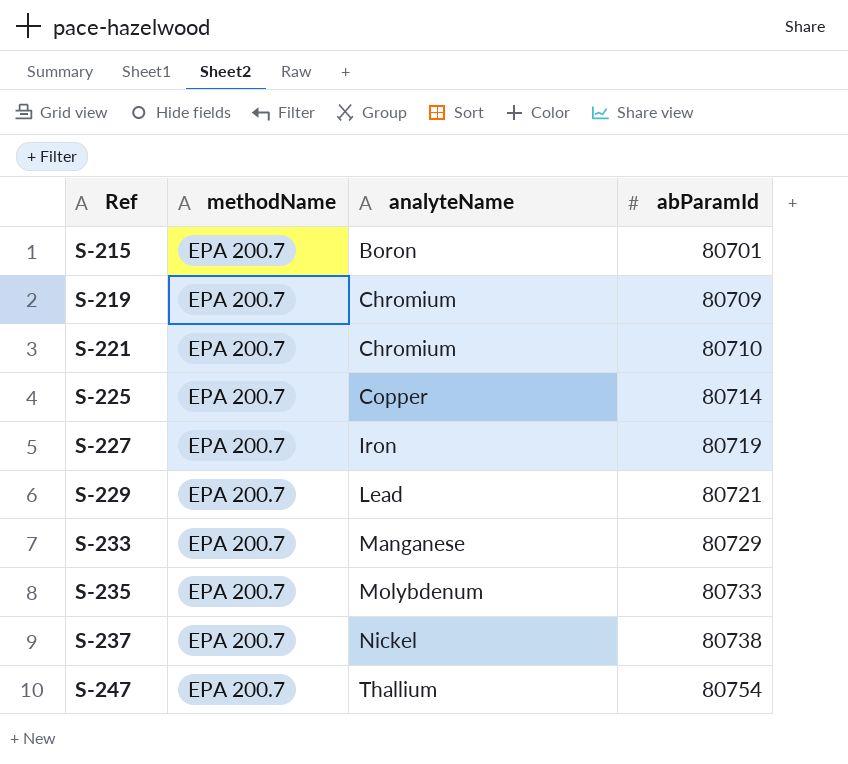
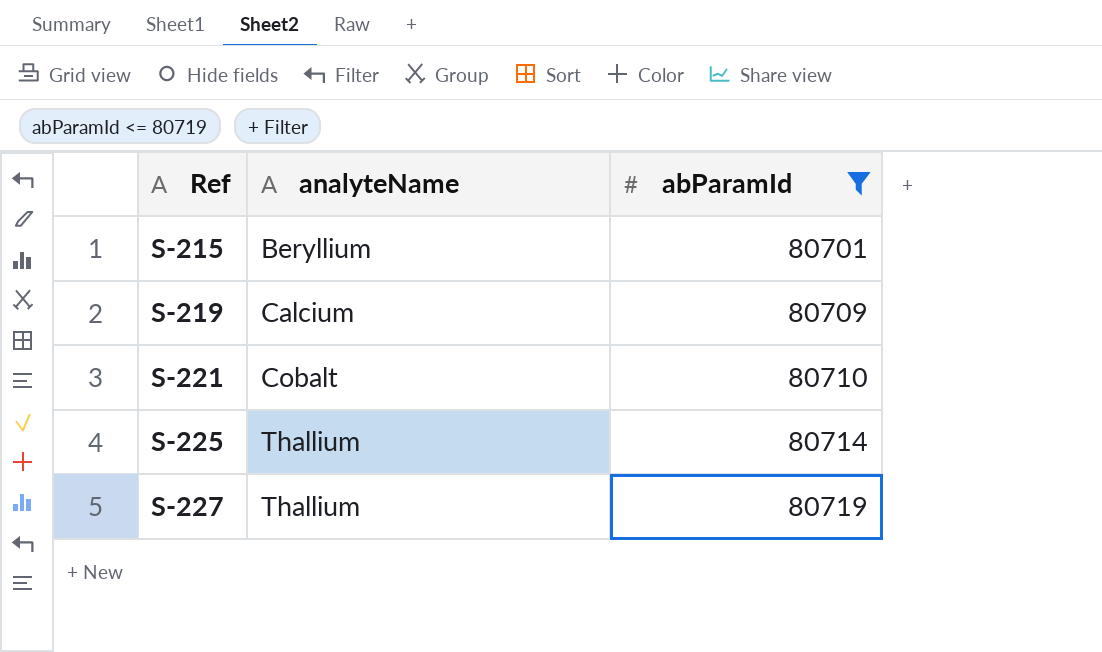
filter: none -> abParamId <= 80719
column methodName | position: 2 -> none
S-215 | analyteName: Boron -> Beryllium
S-219 | analyteName: Chromium -> Calcium
S-221 | analyteName: Chromium -> Cobalt
S-225 | analyteName: Copper -> Thallium
S-227 | analyteName: Iron -> Thallium

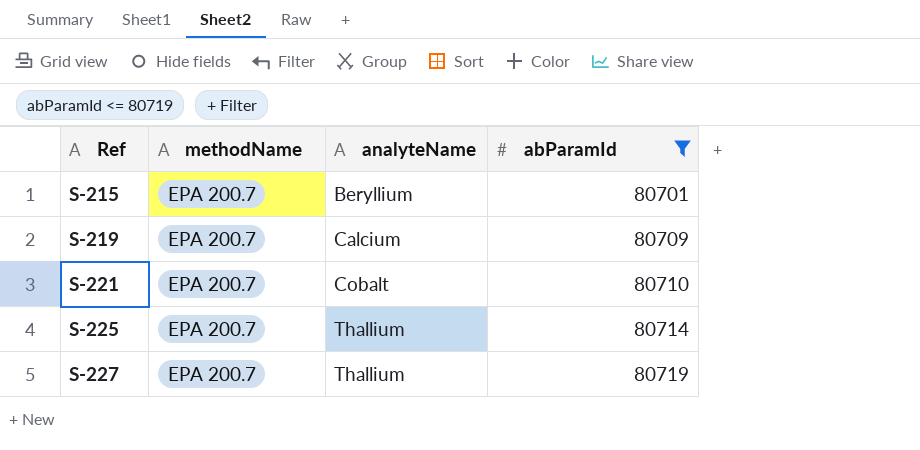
column methodName | position: none -> 2

